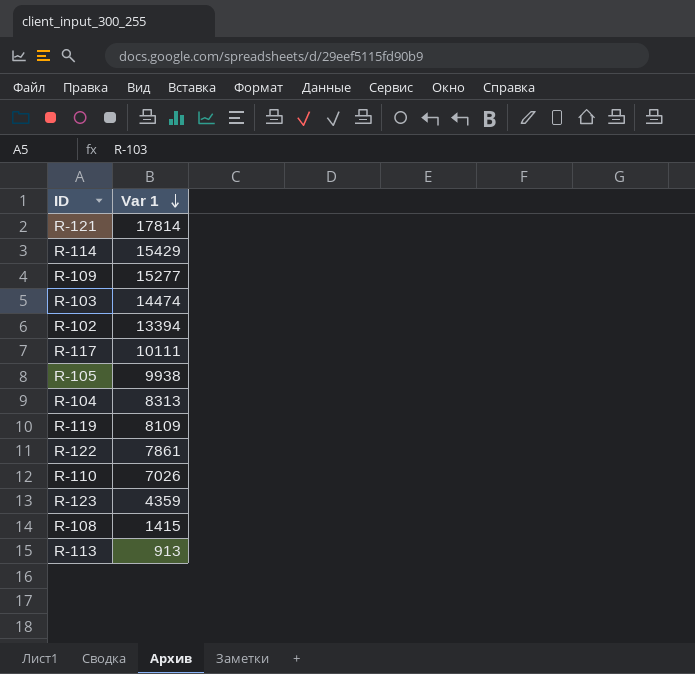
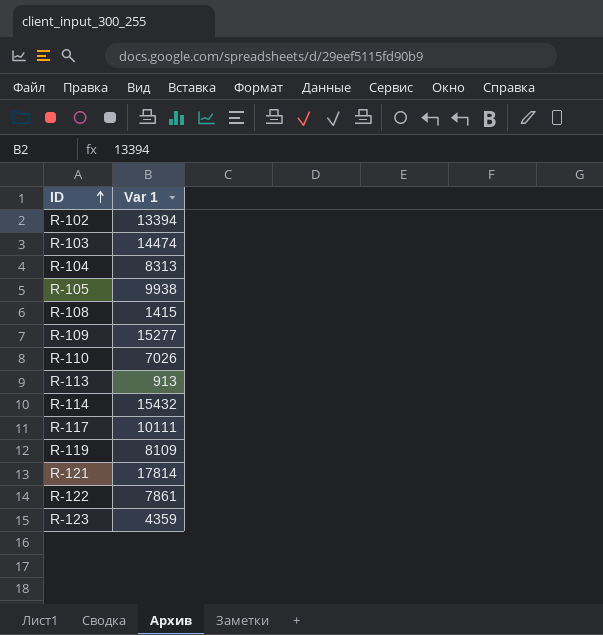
row order: Var 1 descending -> ID ascending
R-114 | Var 1: 15429 -> 15432

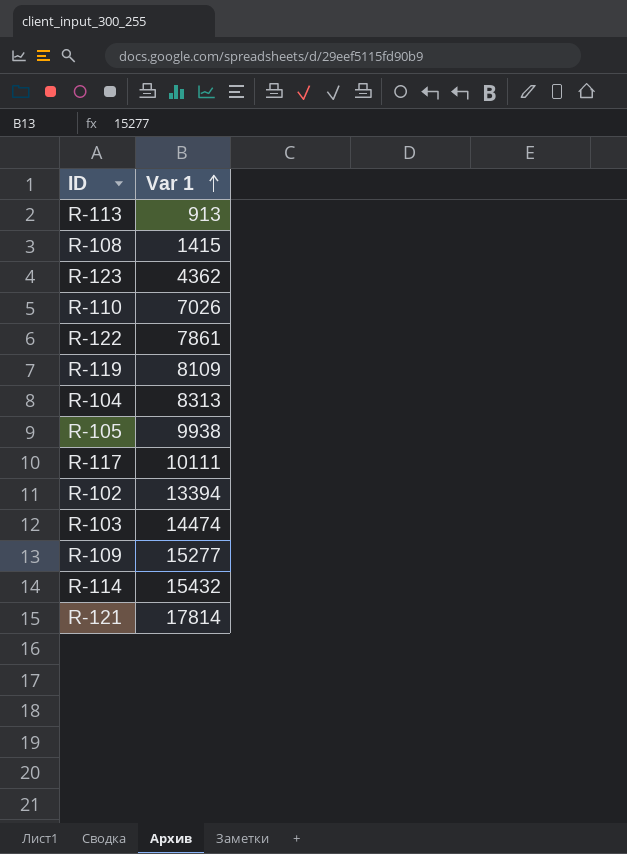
row order: ID ascending -> Var 1 ascending
R-123 | Var 1: 4359 -> 4362

